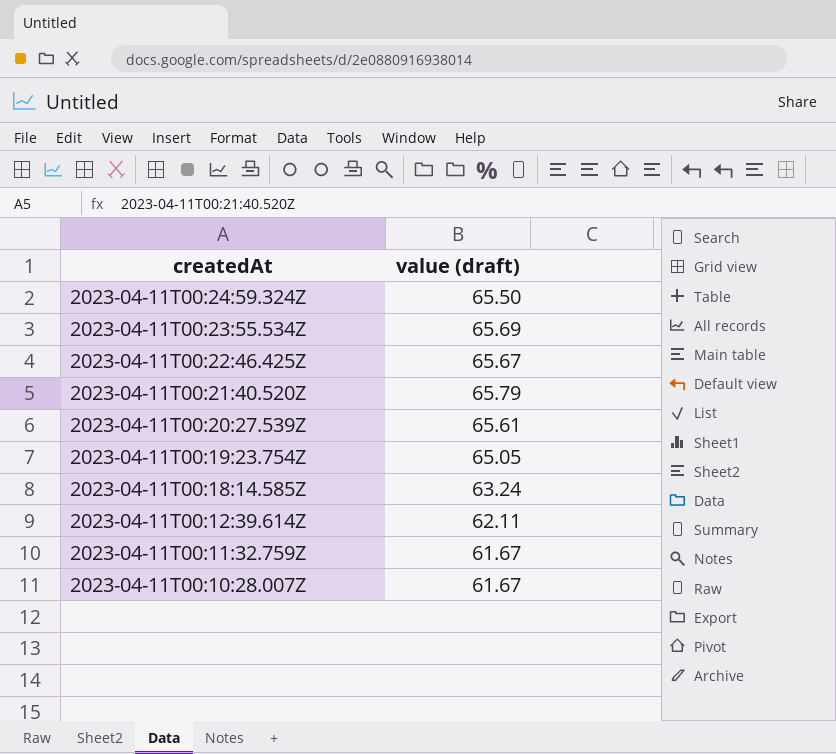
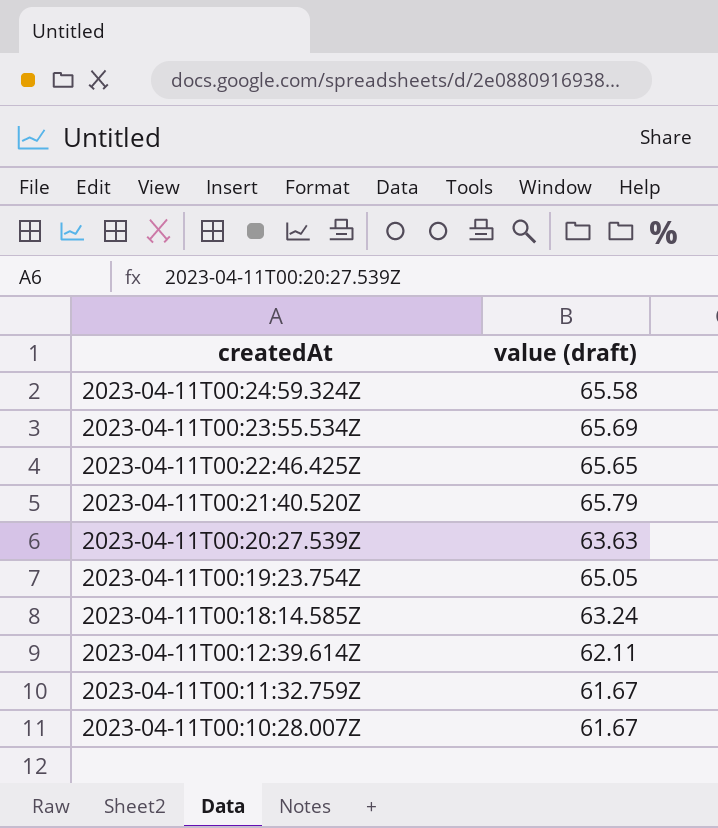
2023-04-11T00:24:59.324Z | value (draft): 65.50 -> 65.58
2023-04-11T00:22:46.425Z | value (draft): 65.67 -> 65.65
2023-04-11T00:20:27.539Z | value (draft): 65.61 -> 63.63

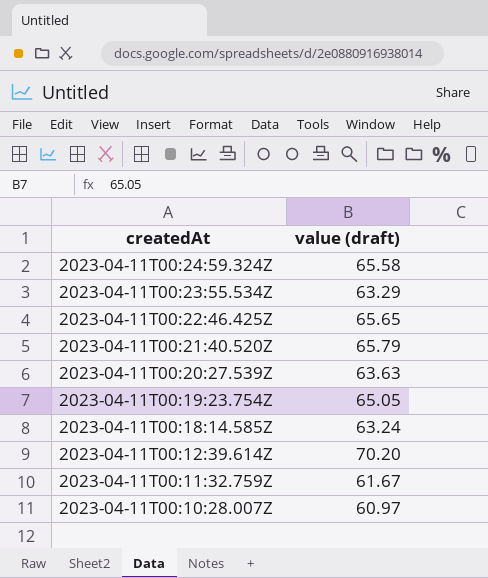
2023-04-11T00:23:55.534Z | value (draft): 65.69 -> 63.29
2023-04-11T00:12:39.614Z | value (draft): 62.11 -> 70.20
2023-04-11T00:10:28.007Z | value (draft): 61.67 -> 60.97

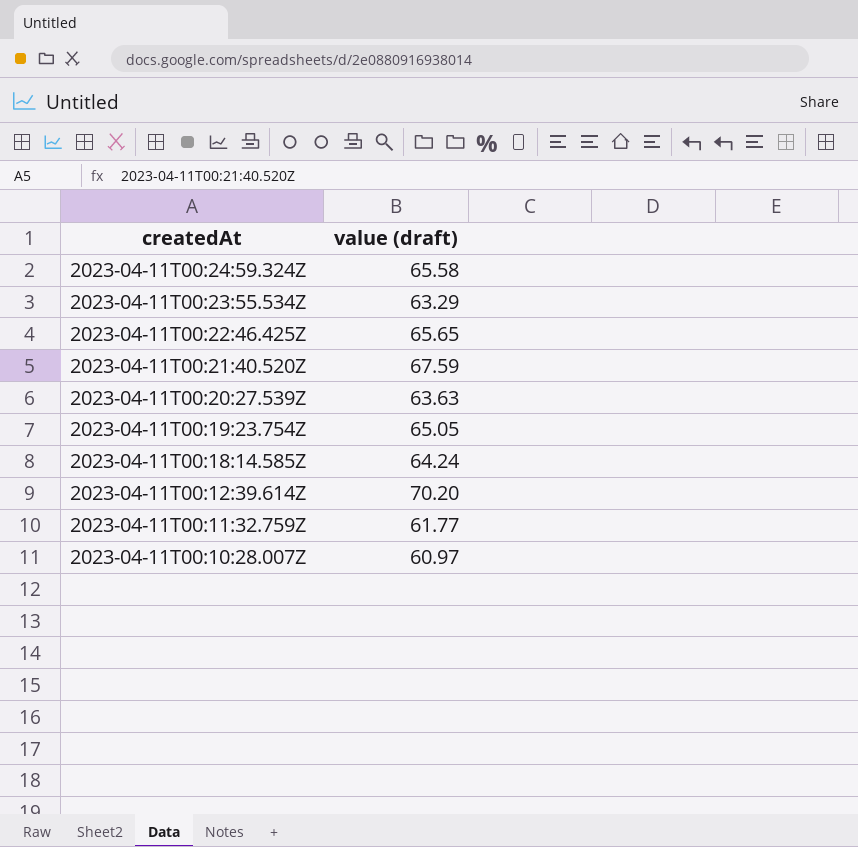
2023-04-11T00:21:40.520Z | value (draft): 65.79 -> 67.59
2023-04-11T00:18:14.585Z | value (draft): 63.24 -> 64.24
2023-04-11T00:11:32.759Z | value (draft): 61.67 -> 61.77

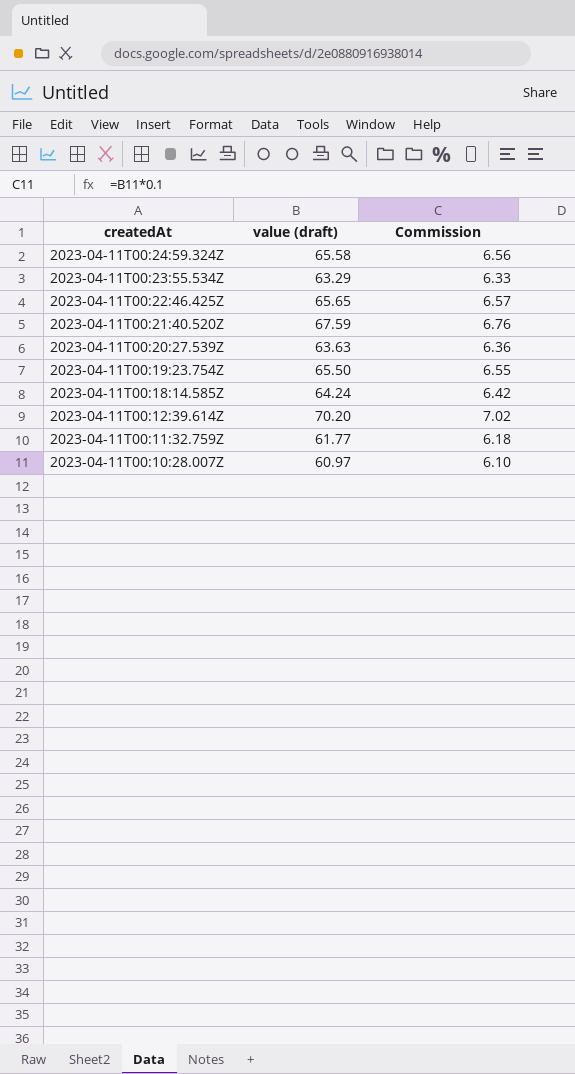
column Commission | formula: none -> [value (draft)] * 0.1
2023-04-11T00:19:23.754Z | value (draft): 65.05 -> 65.50

